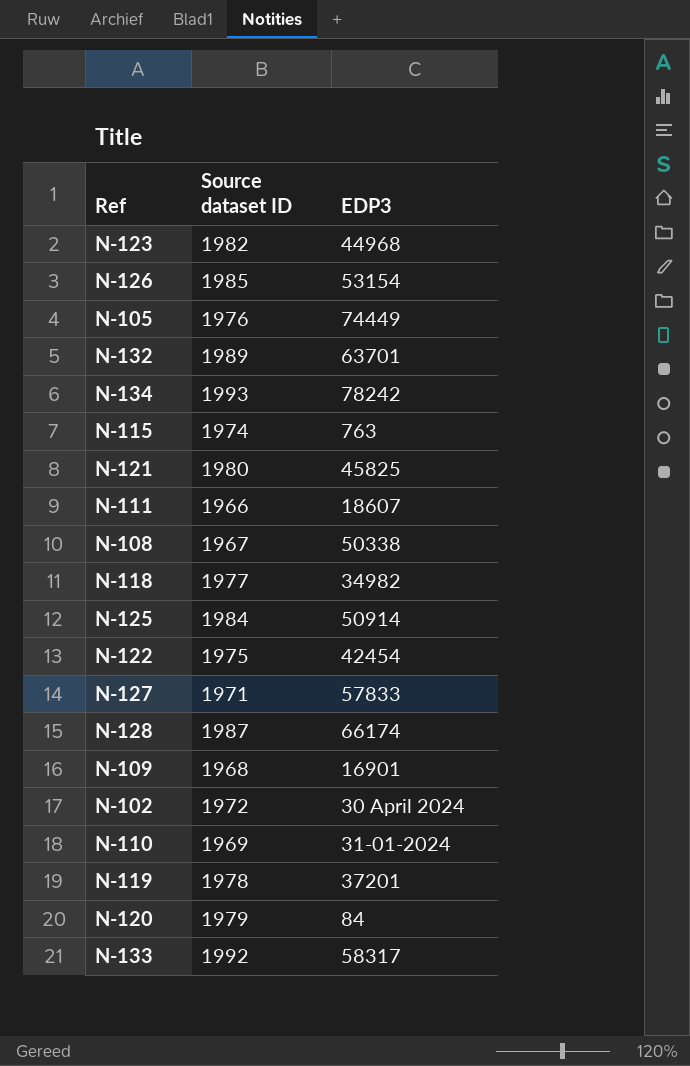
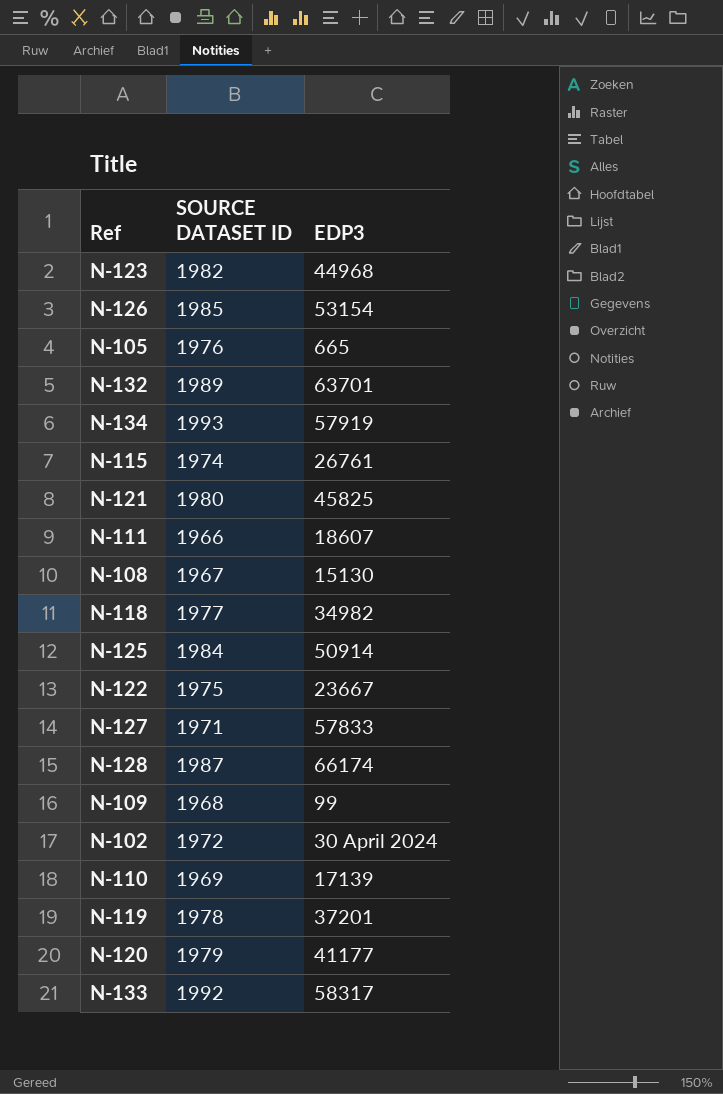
column name: Source dataset ID -> SOURCE DATASET ID
N-105 | EDP3: 74449 -> 665
N-134 | EDP3: 78242 -> 57919
N-115 | EDP3: 763 -> 26761
N-108 | EDP3: 50338 -> 15130
N-122 | EDP3: 42454 -> 23667
N-109 | EDP3: 16901 -> 99
N-110 | EDP3: 31-01-2024 -> 17139
N-120 | EDP3: 84 -> 41177

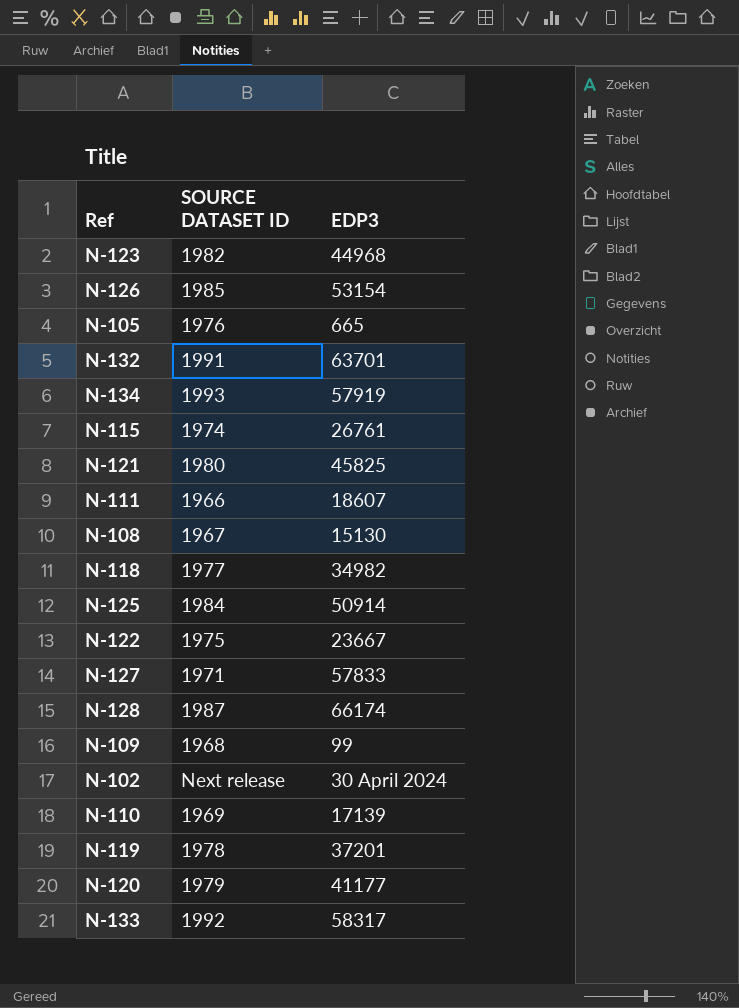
N-132 | SOURCE DATASET ID: 1989 -> 1991
N-102 | SOURCE DATASET ID: 1972 -> Next release

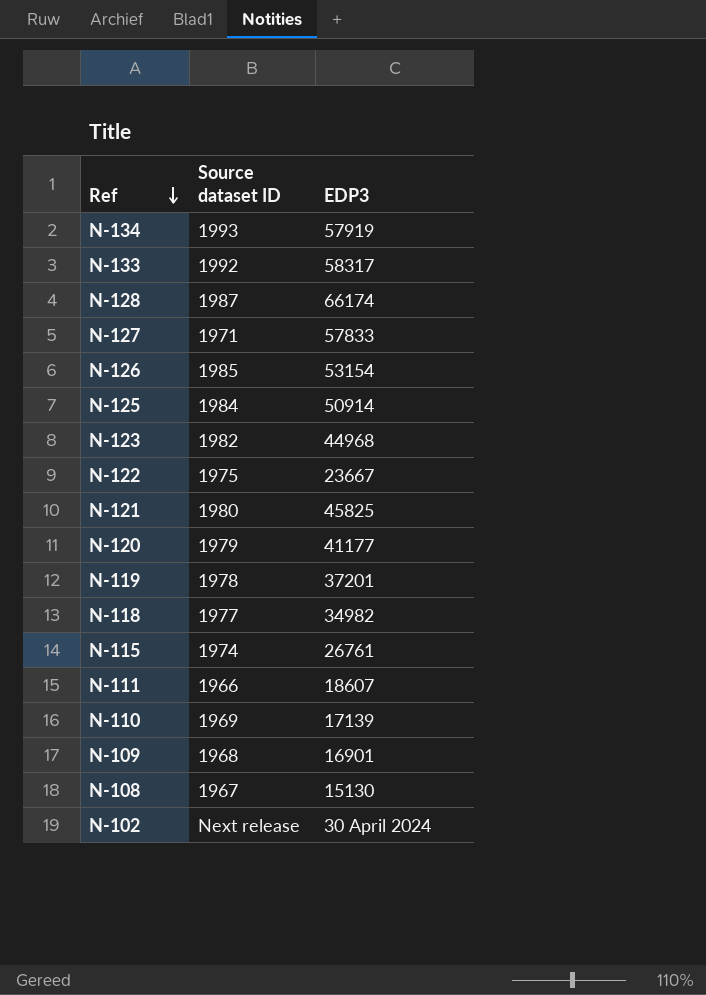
row order: none -> Ref descending
column name: SOURCE DATASET ID -> Source dataset ID
row N-105: 1976 | 665 -> none
row N-132: 1991 | 63701 -> none
N-109 | EDP3: 99 -> 16901

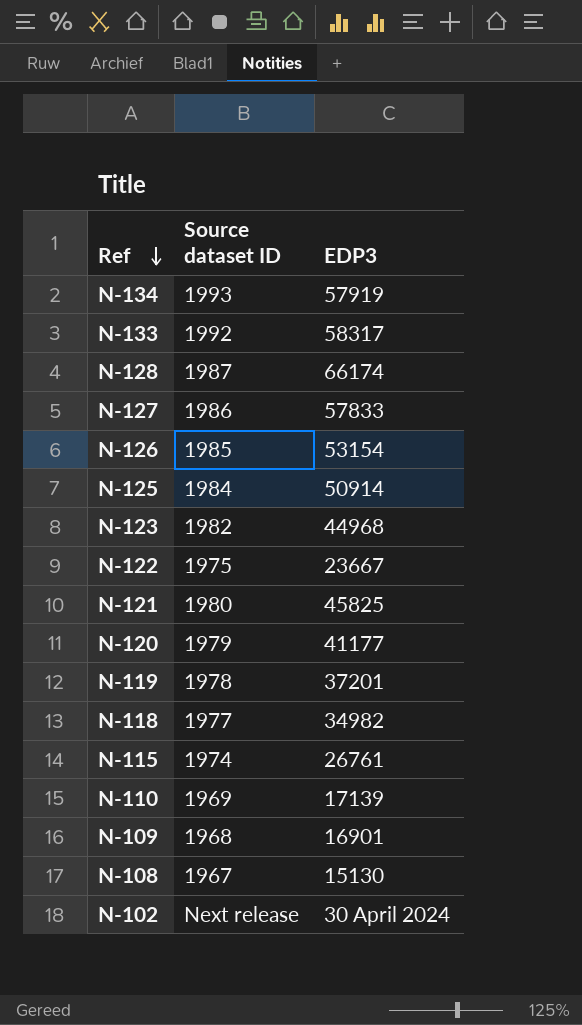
row N-111: 1966 | 18607 -> none
N-127 | Source dataset ID: 1971 -> 1986

